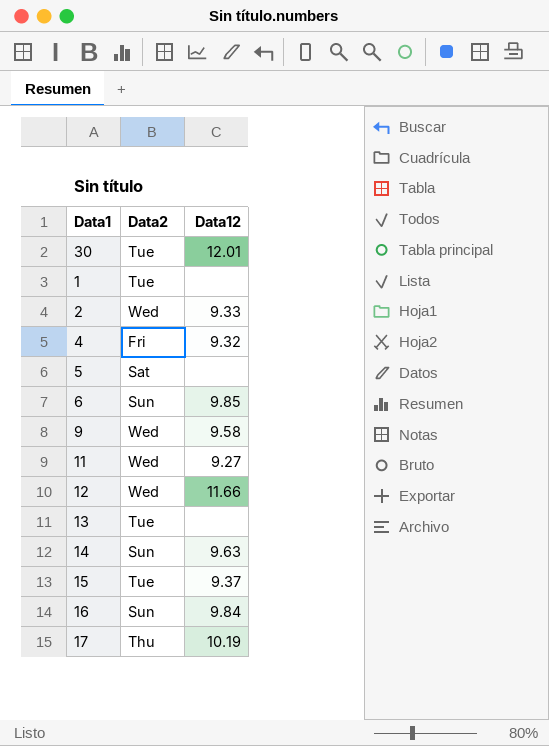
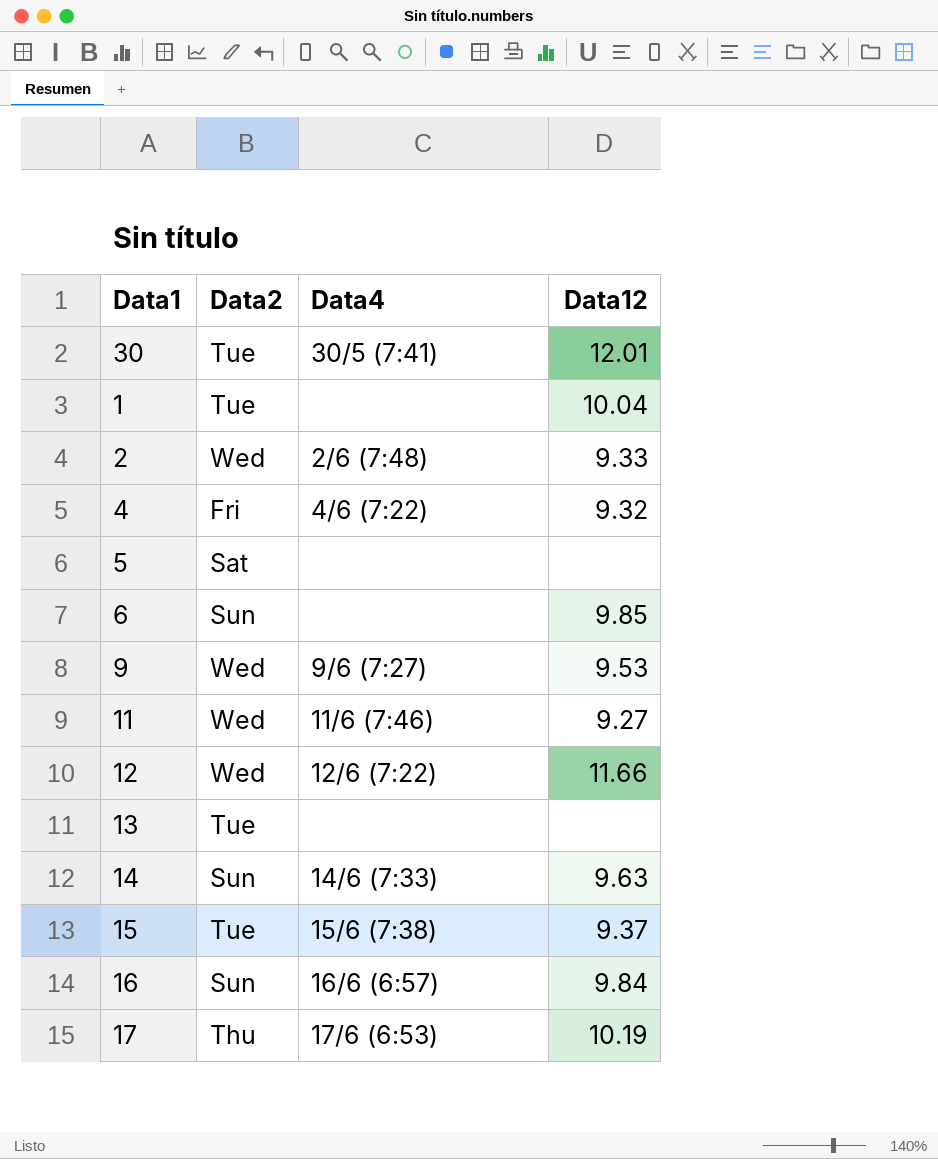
column Data4 | position: none -> 3
1 | Data12: none -> 10.04
9 | Data12: 9.58 -> 9.53

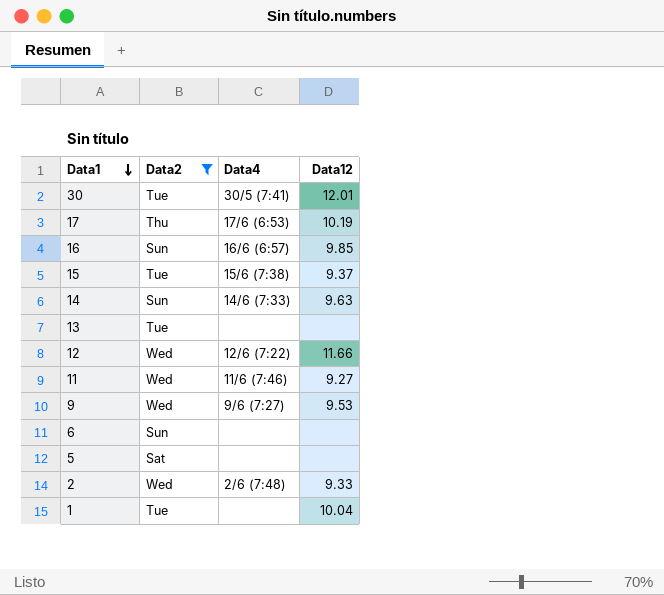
filter: none -> Data2 != Fri
row order: none -> Data1 descending
16 | Data12: 9.84 -> 9.85
6 | Data12: 9.85 -> none

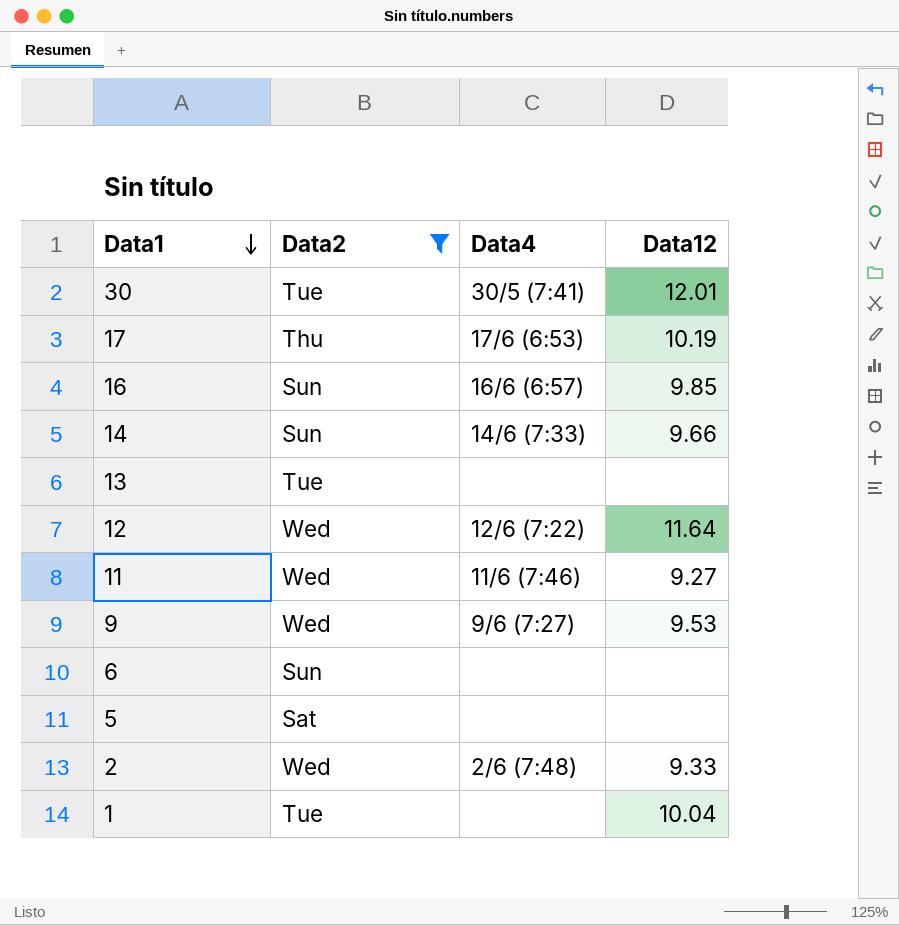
row 15: Tue | 15/6 (7:38) | 9.37 -> none
14 | Data12: 9.63 -> 9.66
12 | Data12: 11.66 -> 11.64

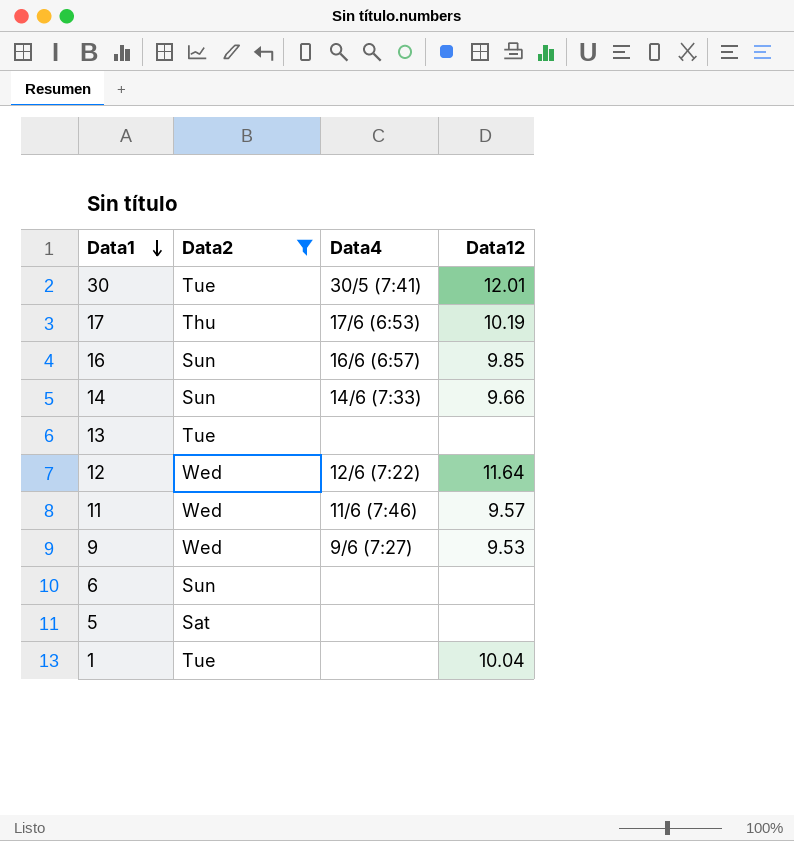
row 2: Wed | 2/6 (7:48) | 9.33 -> none
11 | Data12: 9.27 -> 9.57

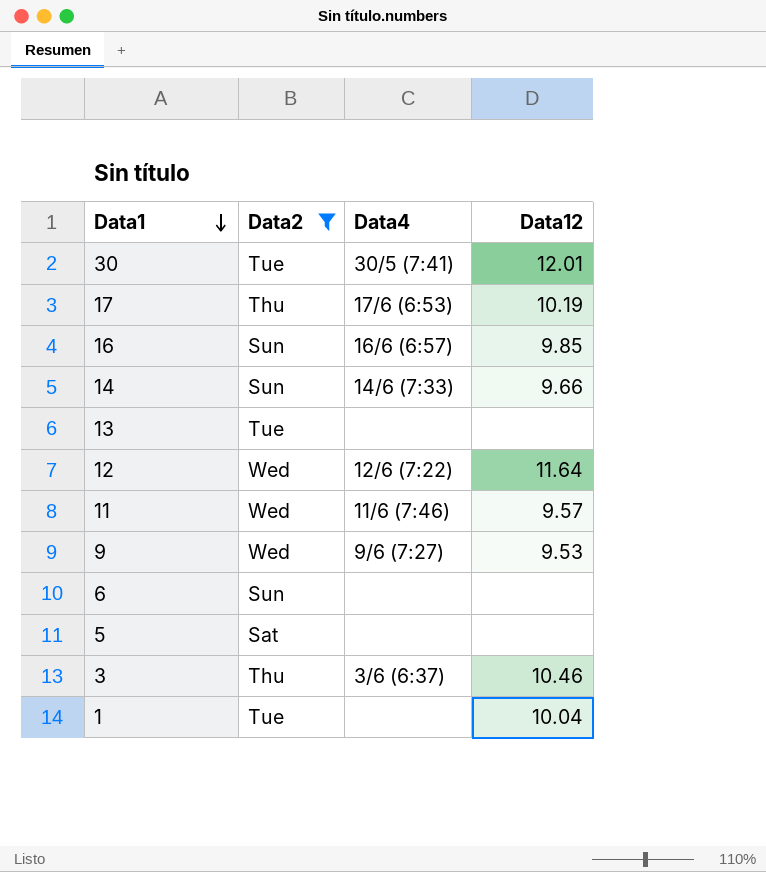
row 3: none -> Thu | 3/6 (6:37) | 10.46

